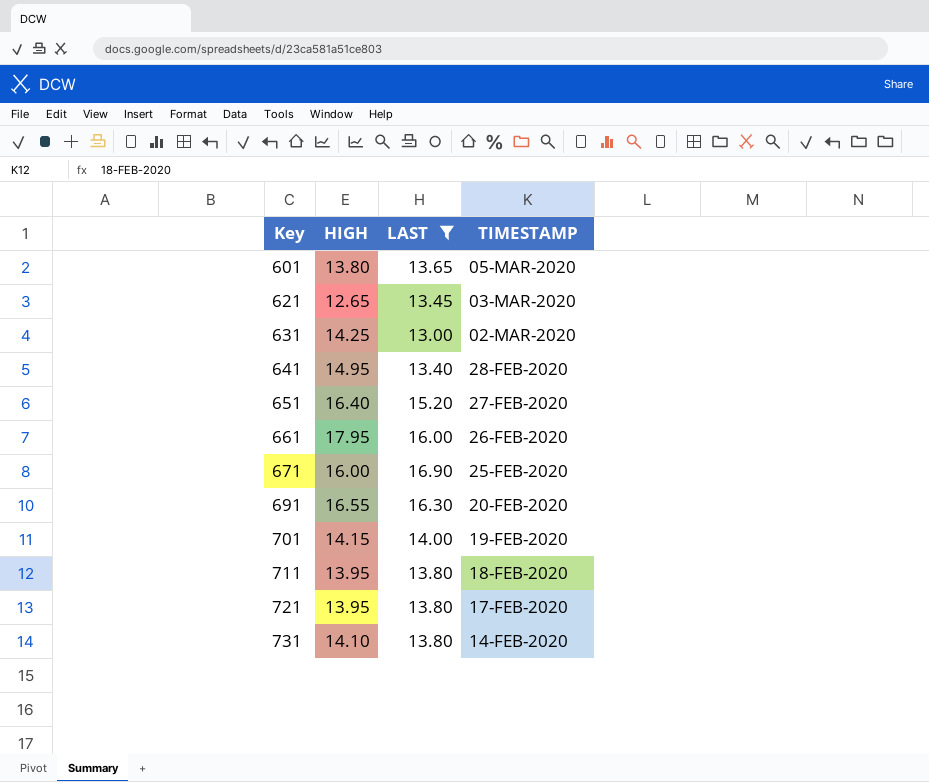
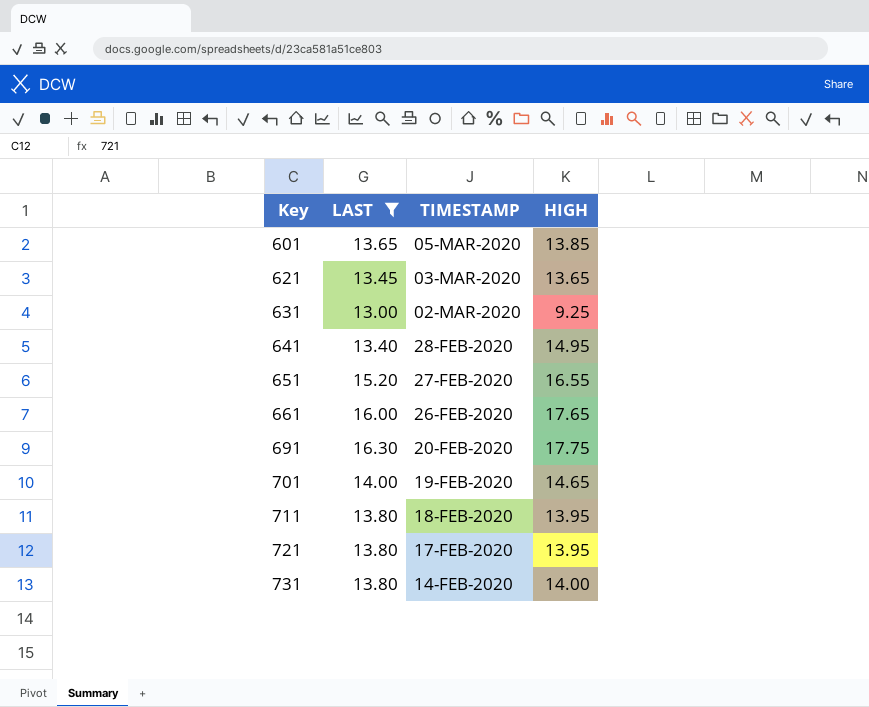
column HIGH | position: 2 -> 4
row 671: 16.00 | 16.90 | 25-FEB-2020 -> none
601 | HIGH: 13.80 -> 13.85
621 | HIGH: 12.65 -> 13.65
631 | HIGH: 14.25 -> 9.25
651 | HIGH: 16.40 -> 16.55
661 | HIGH: 17.95 -> 17.65
691 | HIGH: 16.55 -> 17.75
701 | HIGH: 14.15 -> 14.65
731 | HIGH: 14.10 -> 14.00

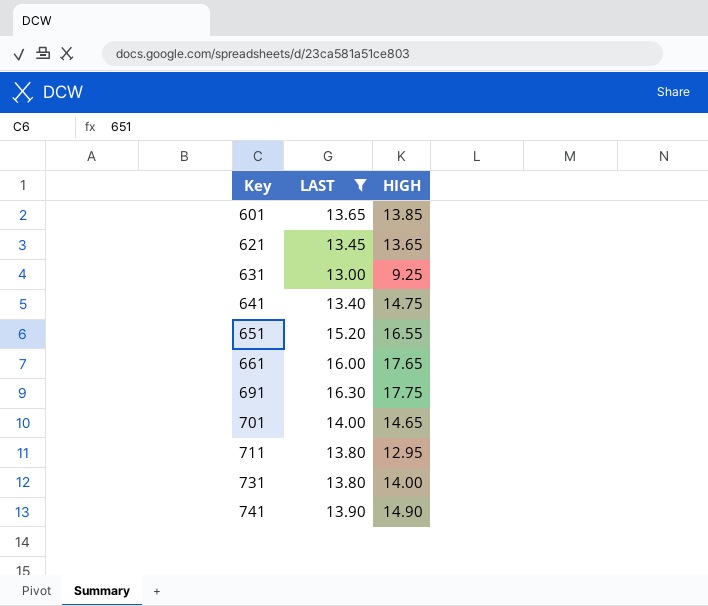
column TIMESTAMP | position: 3 -> none
row 721: 13.80 | 17-FEB-2020 | 13.95 -> none
641 | HIGH: 14.95 -> 14.75
711 | HIGH: 13.95 -> 12.95
row 741: none -> 13.90 | 14.90

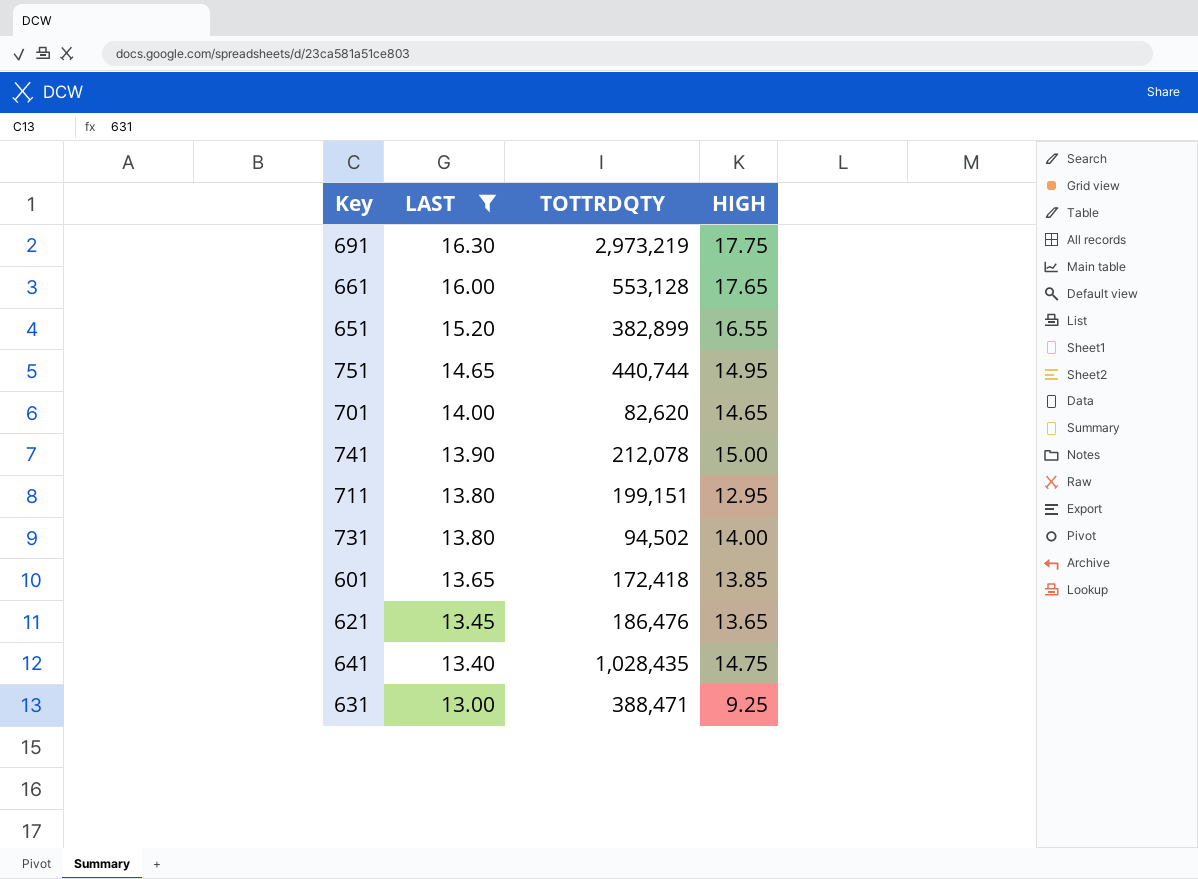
row order: Key ascending -> LAST descending
column TOTTRDQTY | position: none -> 3
row 751: none -> 14.65 | 440,744 | 14.95
741 | HIGH: 14.90 -> 15.00

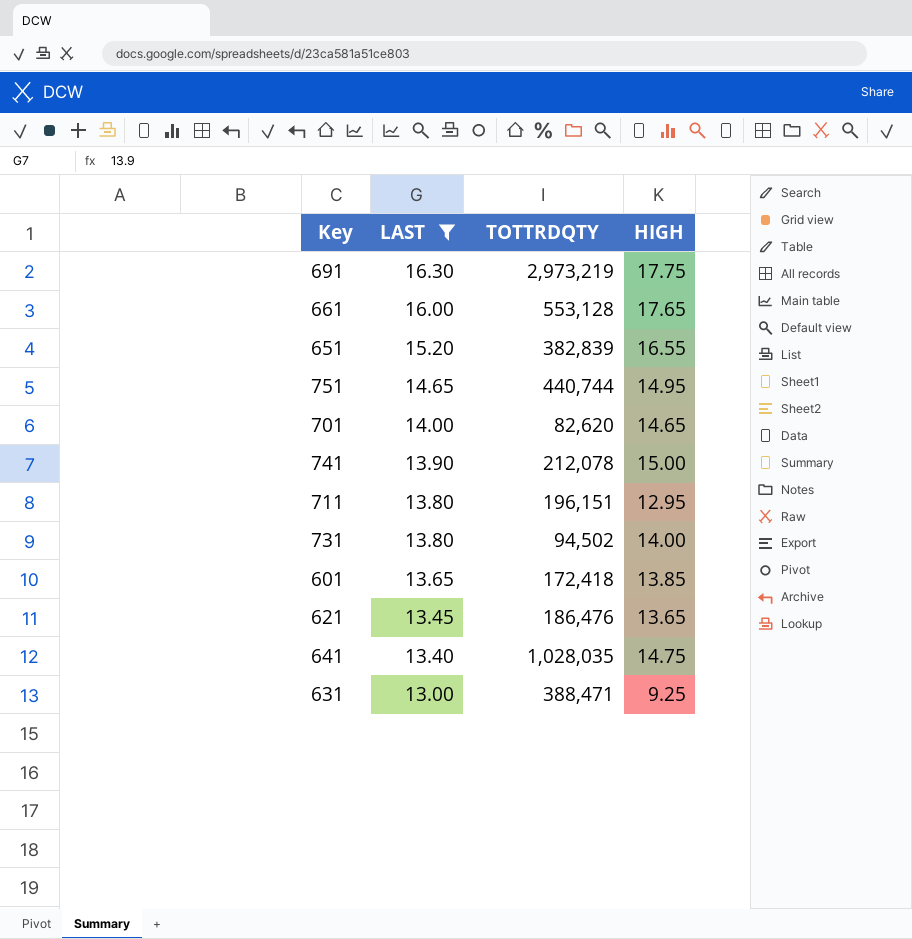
651 | TOTTRDQTY: 382,899 -> 382,839
711 | TOTTRDQTY: 199,151 -> 196,151
641 | TOTTRDQTY: 1,028,435 -> 1,028,035

